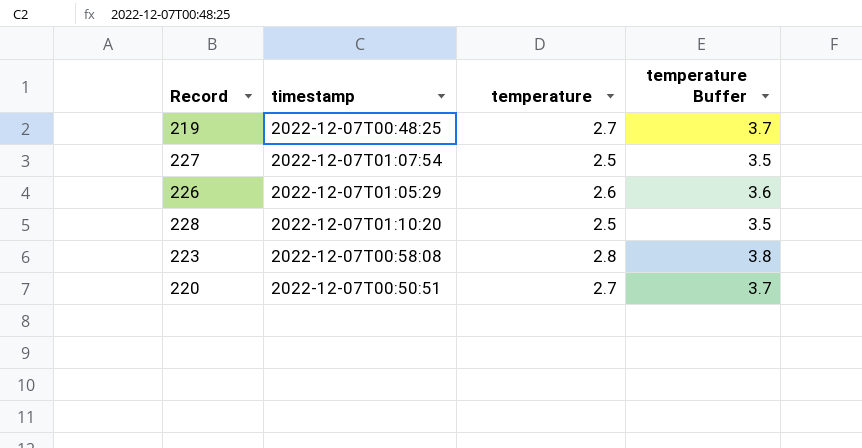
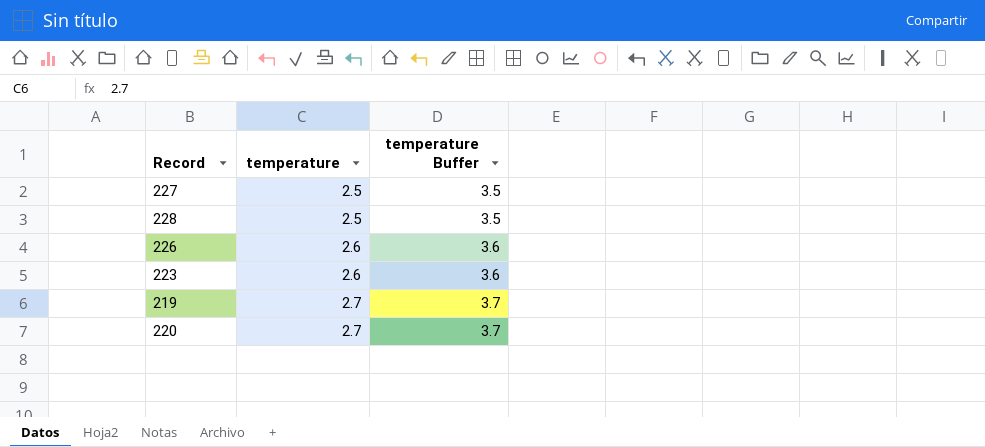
row order: none -> temperature ascending
column timestamp | position: 2 -> none
223 | temperature: 2.8 -> 2.6
223 | temperature Buffer: 3.8 -> 3.6

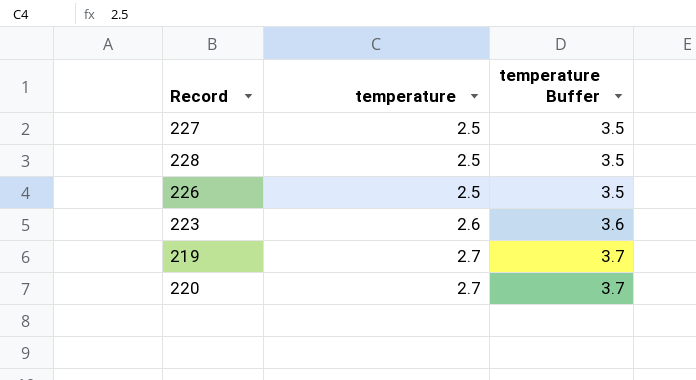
226 | temperature: 2.6 -> 2.5
226 | temperature Buffer: 3.6 -> 3.5

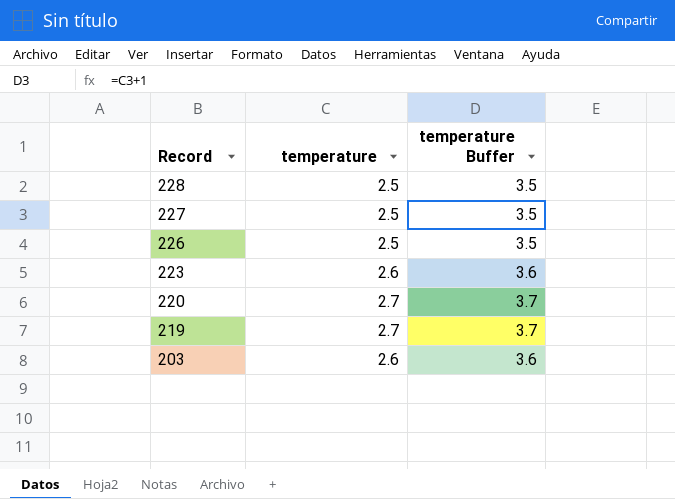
row order: temperature ascending -> Record descending
row 203: none -> 2.6 | 3.6

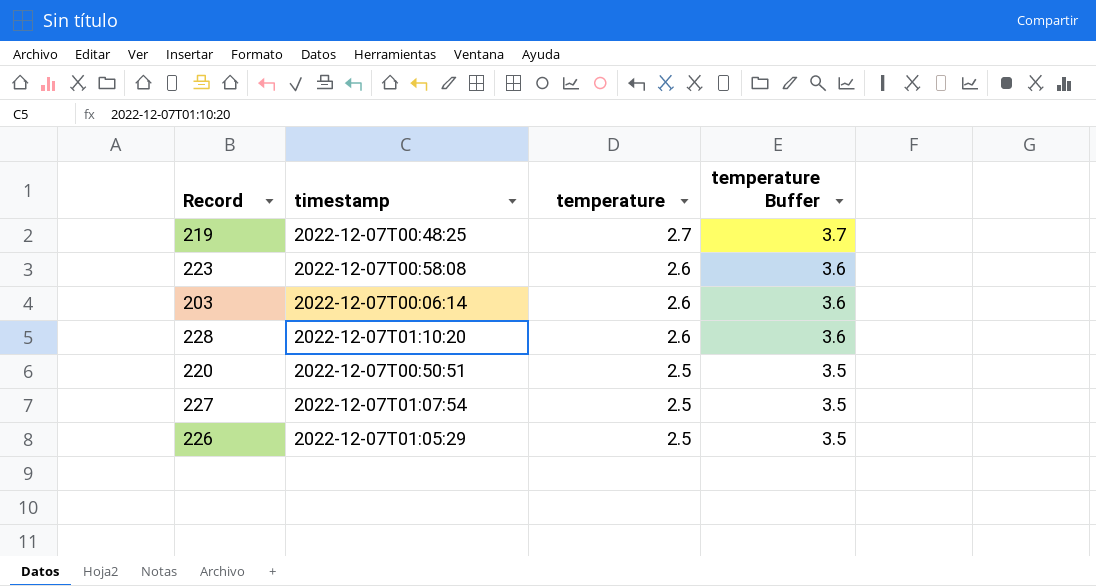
row order: Record descending -> temperature descending
column timestamp | position: none -> 2
228 | temperature: 2.5 -> 2.6
228 | temperature Buffer: 3.5 -> 3.6
220 | temperature: 2.7 -> 2.5
220 | temperature Buffer: 3.7 -> 3.5

